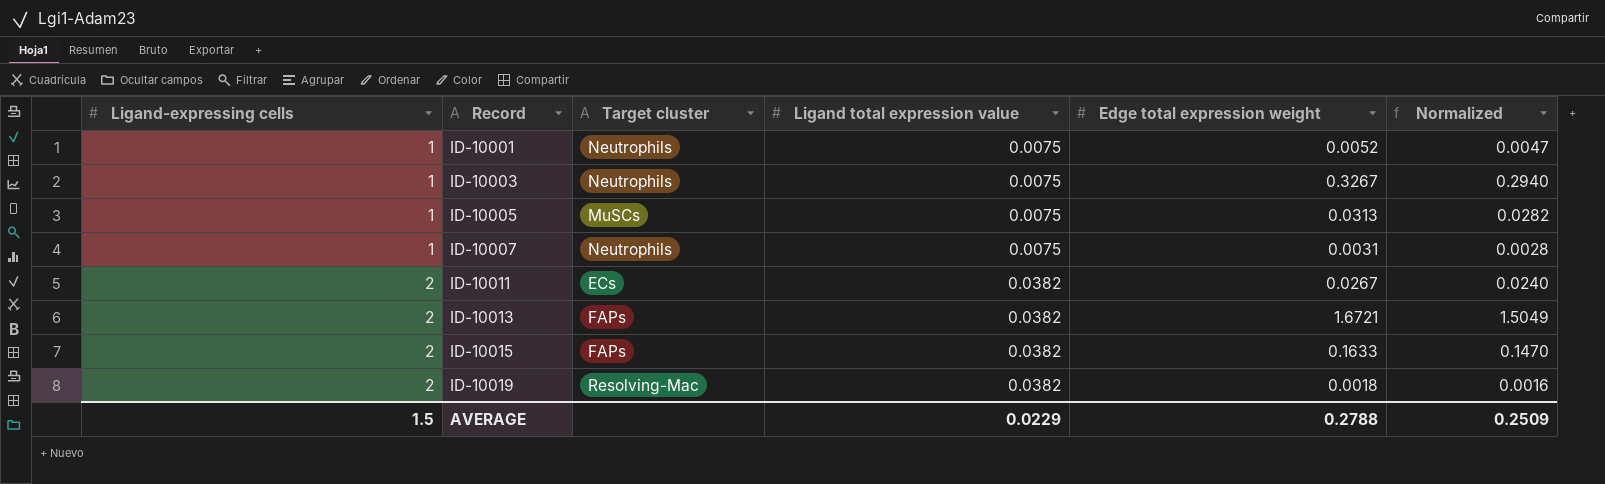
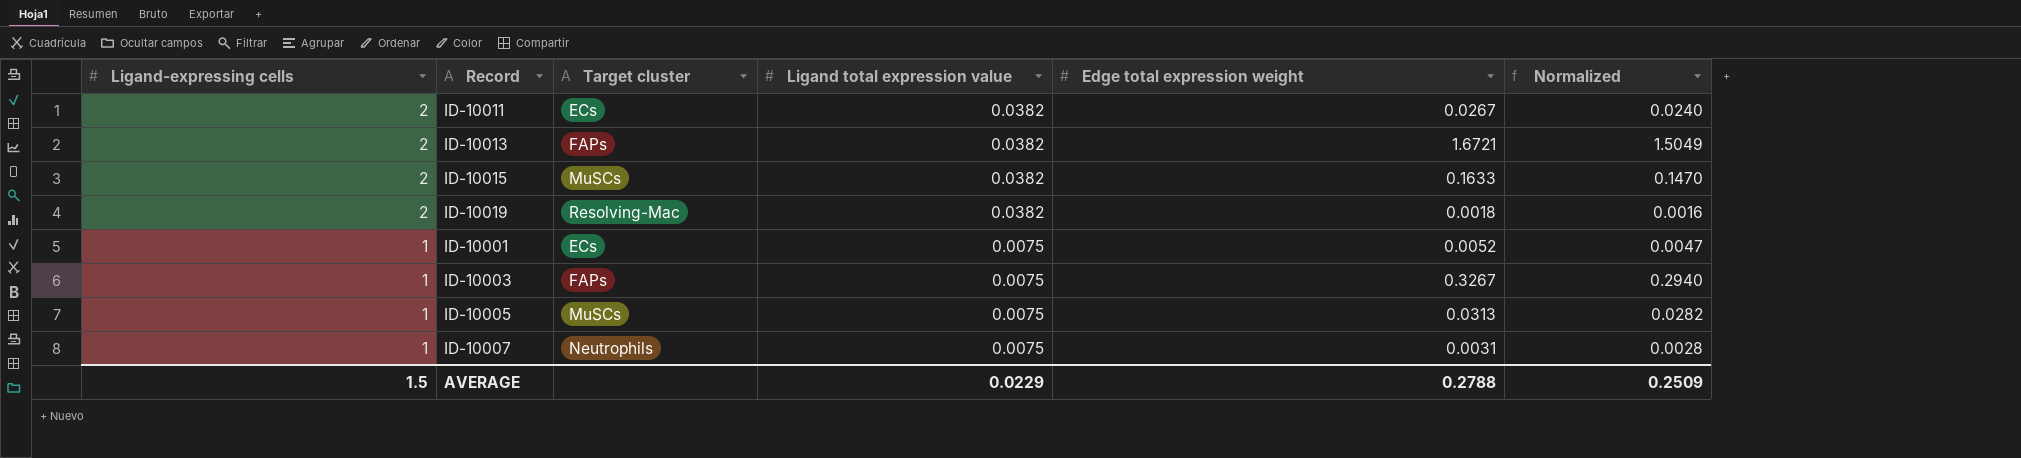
row order: Ligand-expressing cells ascending -> Ligand-expressing cells descending
ID-10015 | Target cluster: FAPs -> MuSCs
ID-10001 | Target cluster: Neutrophils -> ECs
ID-10003 | Target cluster: Neutrophils -> FAPs

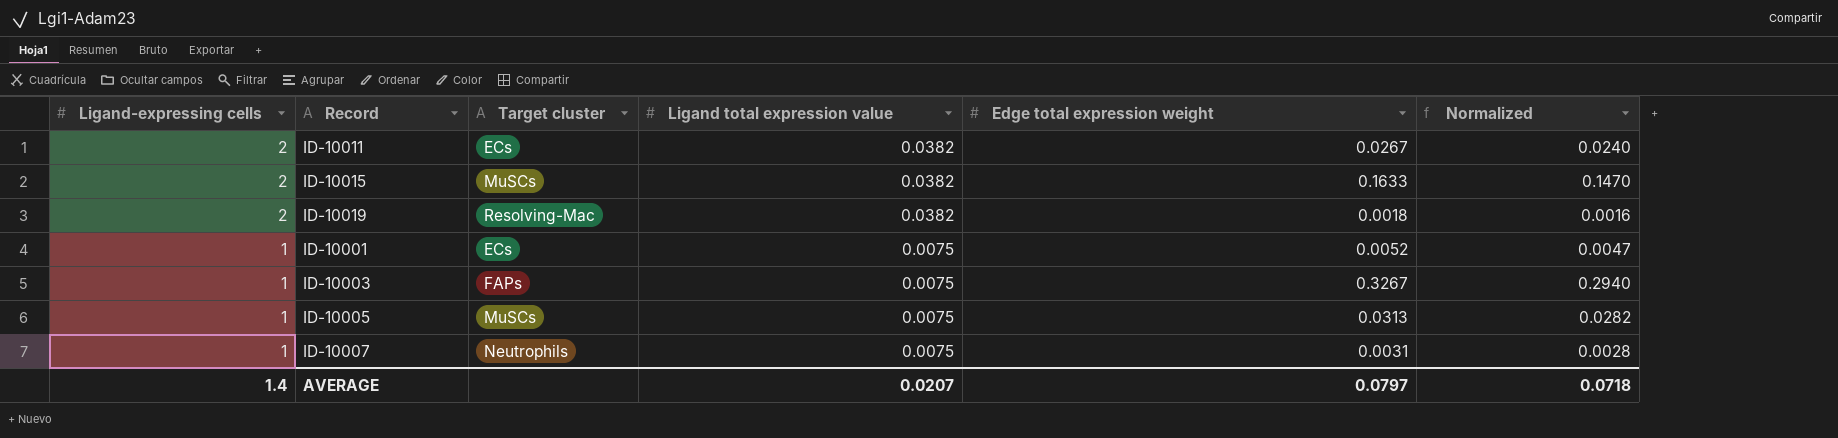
row ID-10013: 2 | FAPs | 0.0382 | 1.6721 | 1.5049 -> none
AVERAGE | Ligand-expressing cells: 1.5 -> 1.4
AVERAGE | Ligand total expression value: 0.0229 -> 0.0207
AVERAGE | Edge total expression weight: 0.2788 -> 0.0797
AVERAGE | Normalized: 0.2509 -> 0.0718

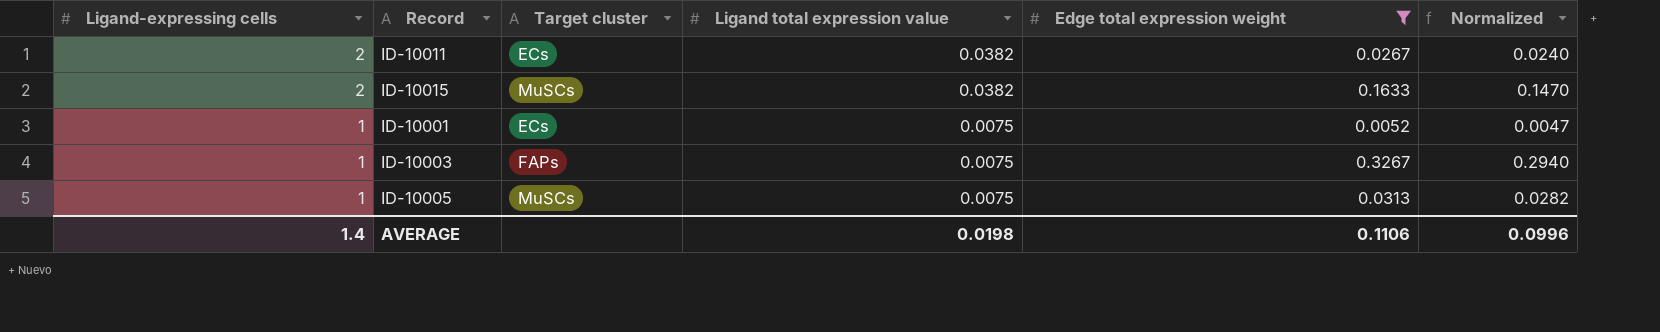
filter: none -> Edge total expression weight >= 0.0052
AVERAGE | Ligand total expression value: 0.0207 -> 0.0198
AVERAGE | Edge total expression weight: 0.0797 -> 0.1106
AVERAGE | Normalized: 0.0718 -> 0.0996

